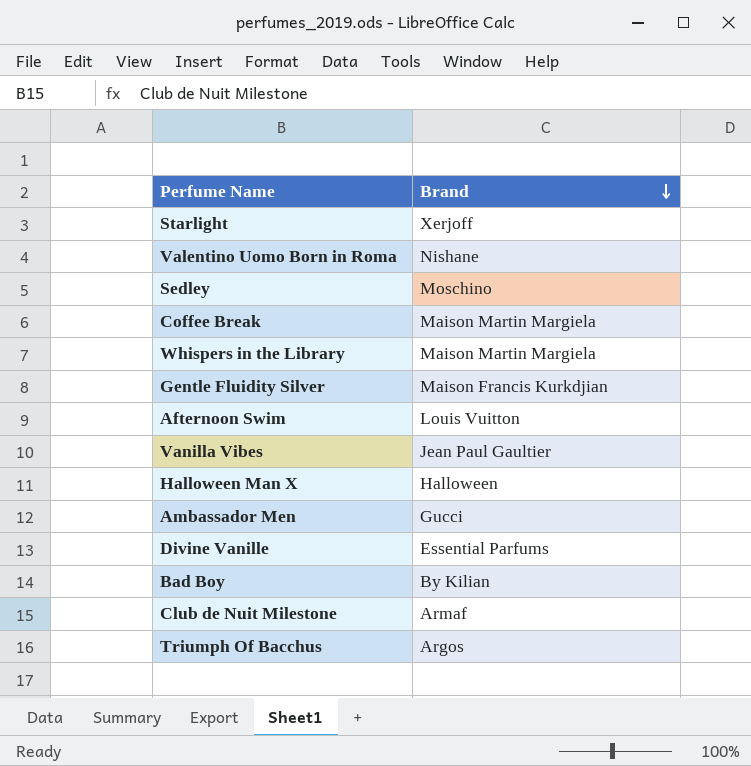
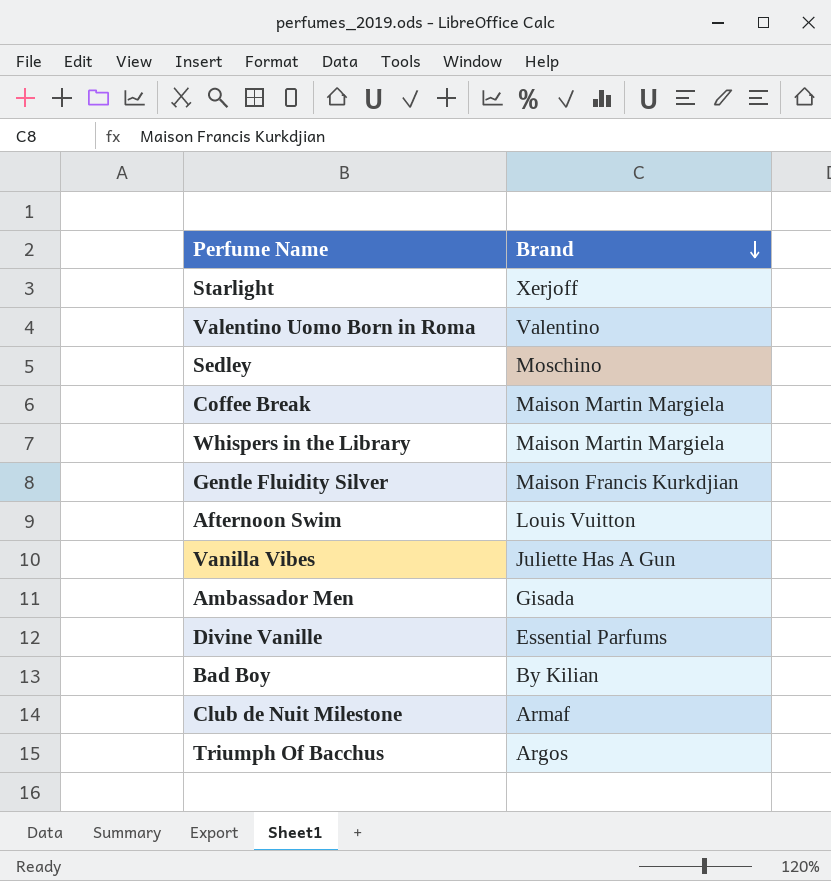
row Halloween Man X: Halloween -> none
Valentino Uomo Born in Roma | Brand: Nishane -> Valentino
Vanilla Vibes | Brand: Jean Paul Gaultier -> Juliette Has A Gun
Ambassador Men | Brand: Gucci -> Gisada

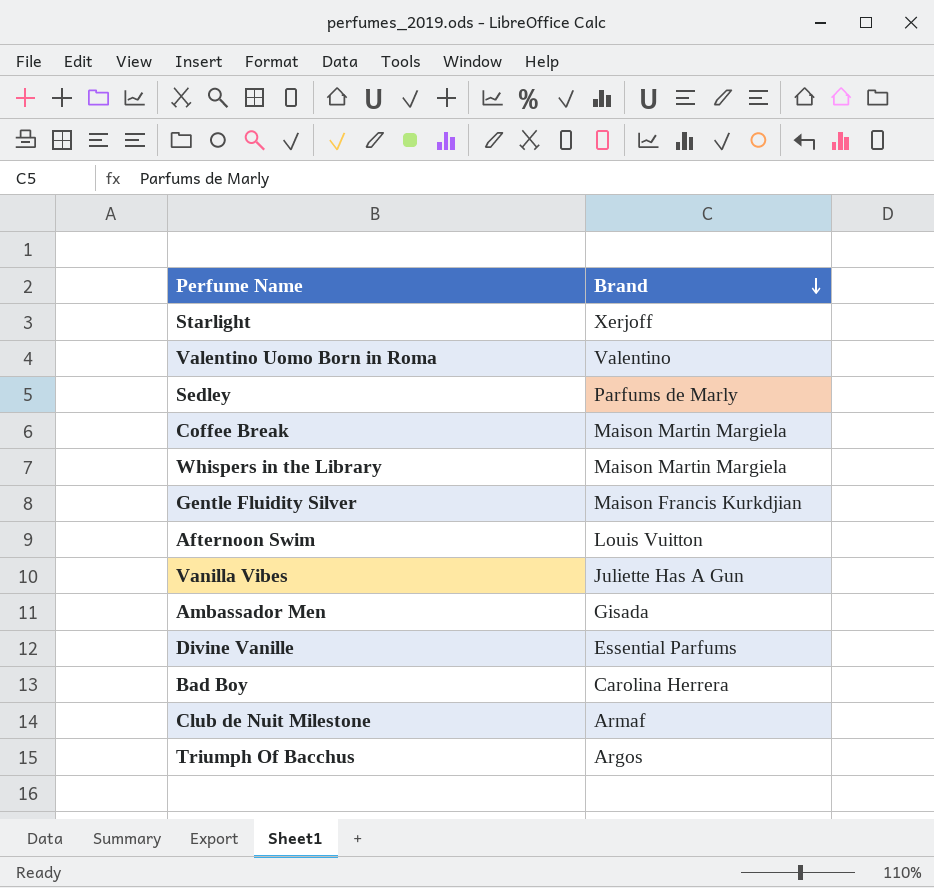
Sedley | Brand: Moschino -> Parfums de Marly
Bad Boy | Brand: By Kilian -> Carolina Herrera

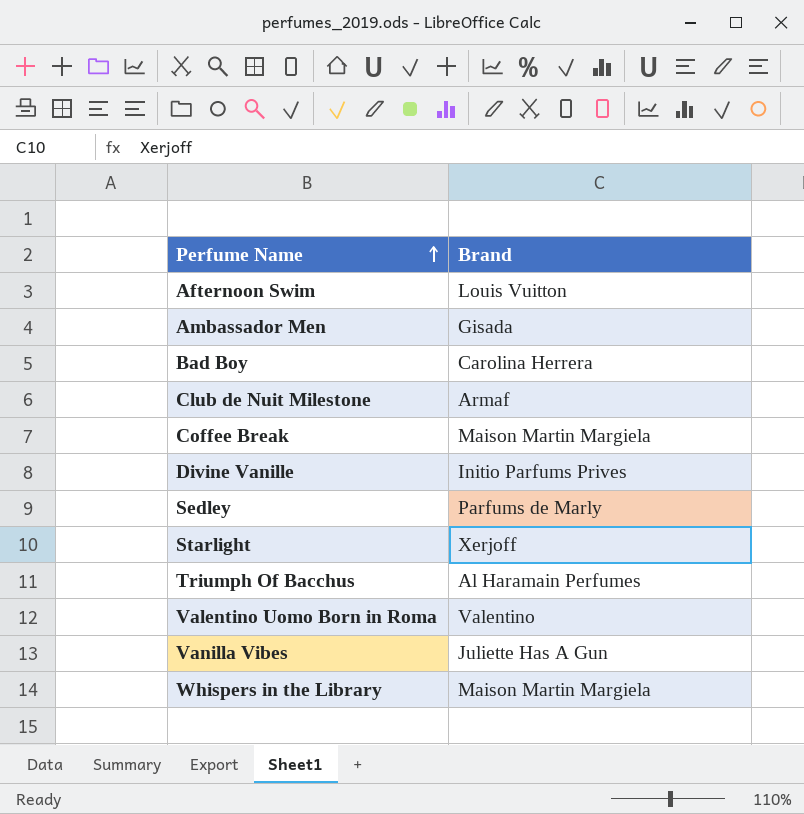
row order: Brand descending -> Perfume Name ascending
row Gentle Fluidity Silver: Maison Francis Kurkdjian -> none
Divine Vanille | Brand: Essential Parfums -> Initio Parfums Prives
Triumph Of Bacchus | Brand: Argos -> Al Haramain Perfumes

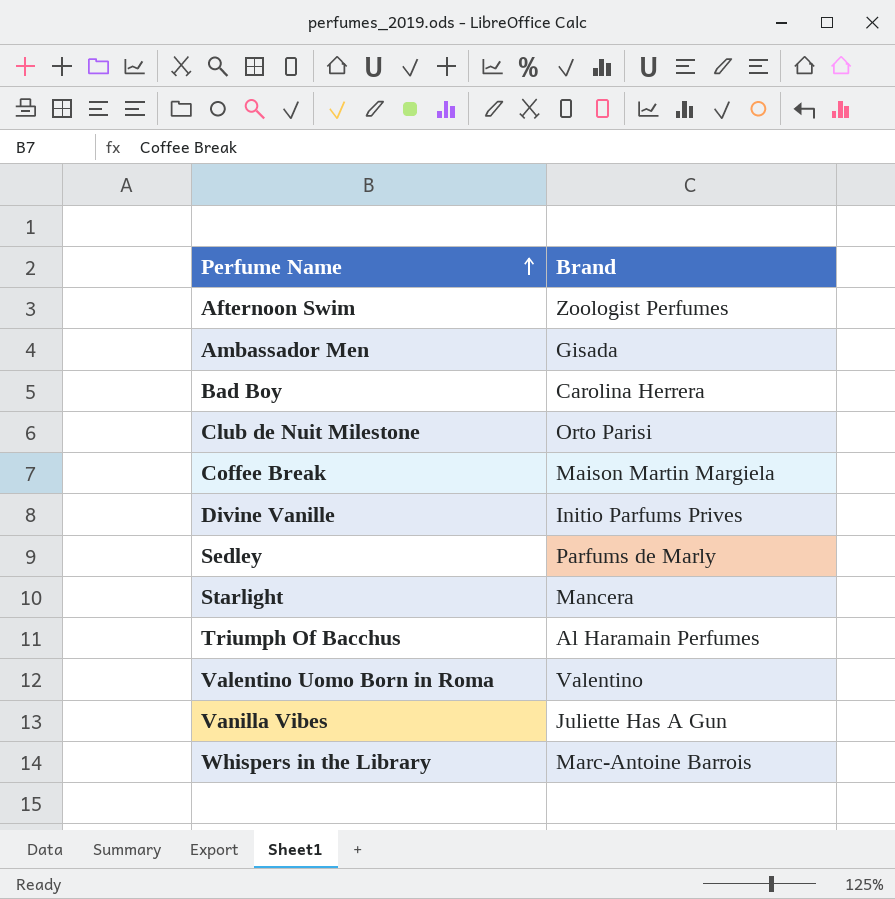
Afternoon Swim | Brand: Louis Vuitton -> Zoologist Perfumes
Club de Nuit Milestone | Brand: Armaf -> Orto Parisi
Starlight | Brand: Xerjoff -> Mancera
Whispers in the Library | Brand: Maison Martin Margiela -> Marc-Antoine Barrois

